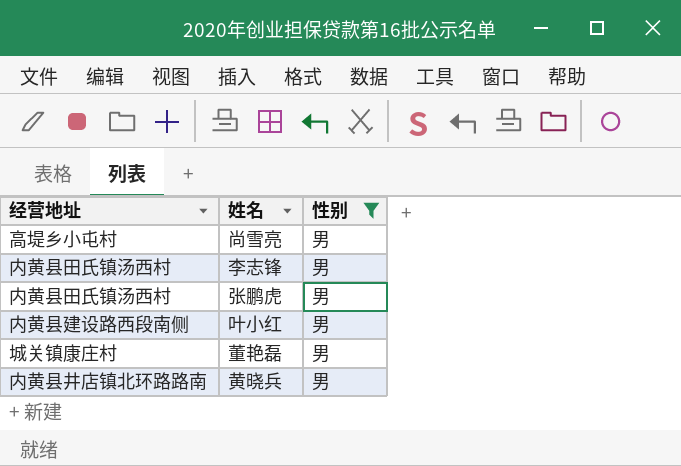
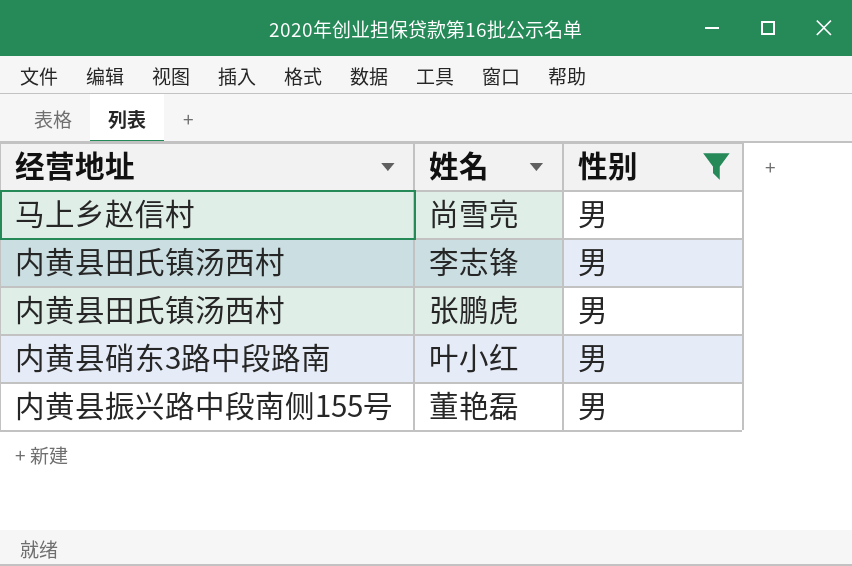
row 黄晓兵: 内黄县井店镇北环路路南 | 男 -> none
尚雪亮 | 经营地址: 高堤乡小屯村 -> 马上乡赵信村
叶小红 | 经营地址: 内黄县建设路西段南侧 -> 内黄县硝东3路中段路南
董艳磊 | 经营地址: 城关镇康庄村 -> 内黄县振兴路中段南侧155号

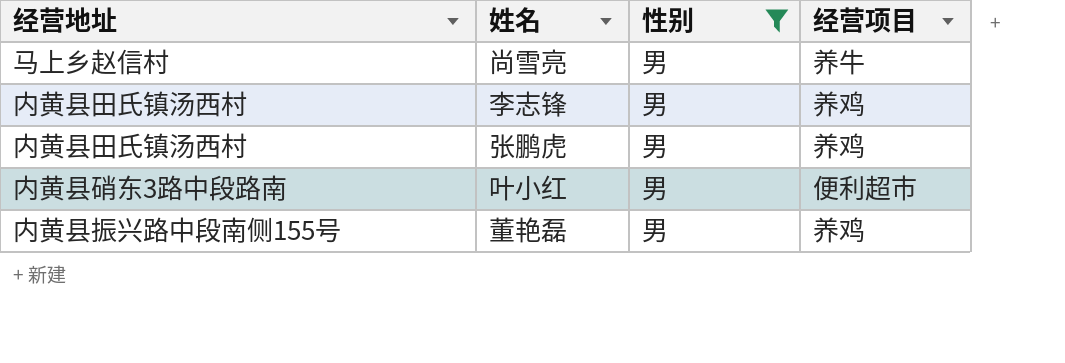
column 经营项目 | position: none -> 4

